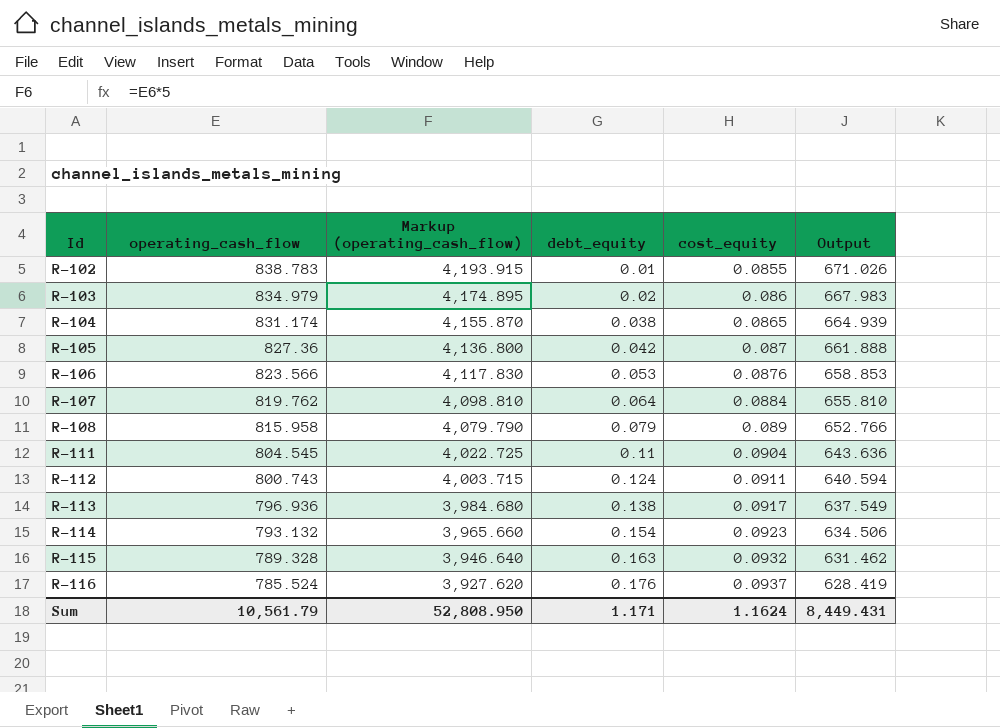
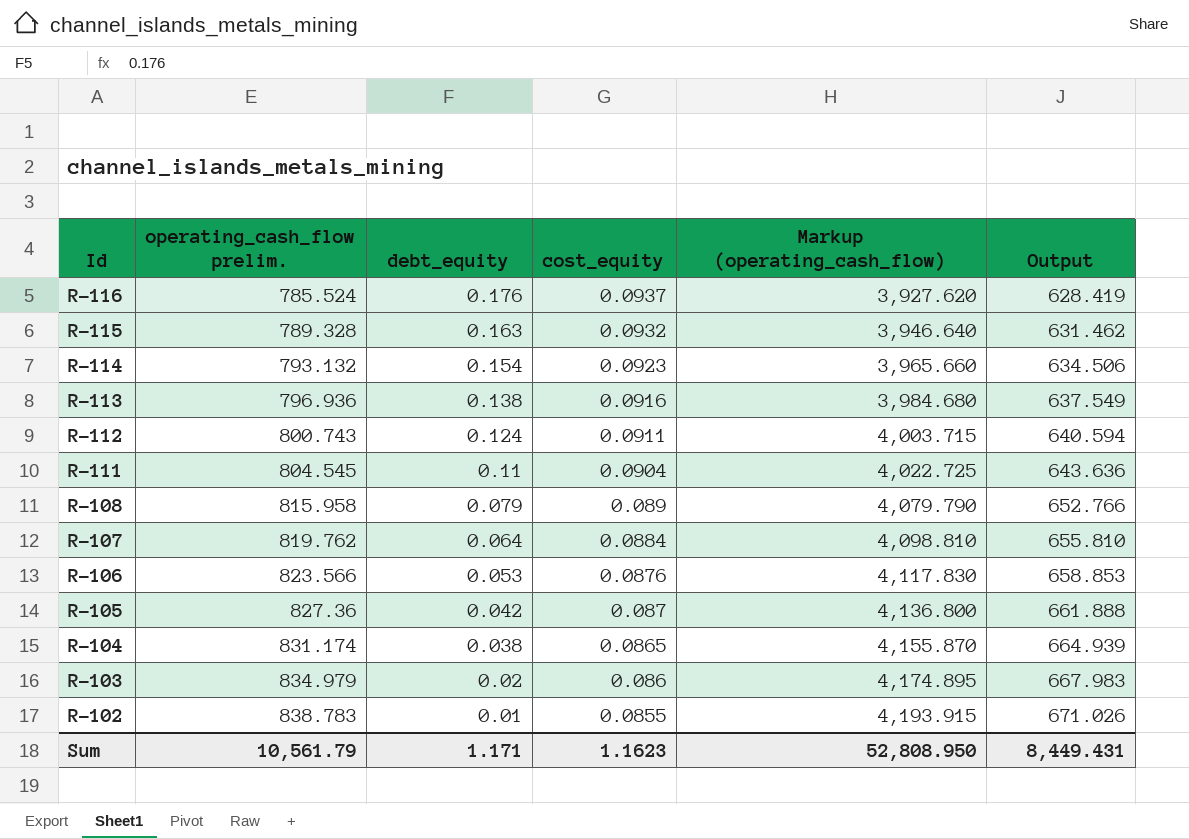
row order: Id ascending -> Id descending
column name: operating_cash_flow -> operating_cash_flow prelim.
column Markup (operating_cash_flow) | position: 3 -> 5
R-113 | cost_equity: 0.0917 -> 0.0916
Sum | cost_equity: 1.1624 -> 1.1623

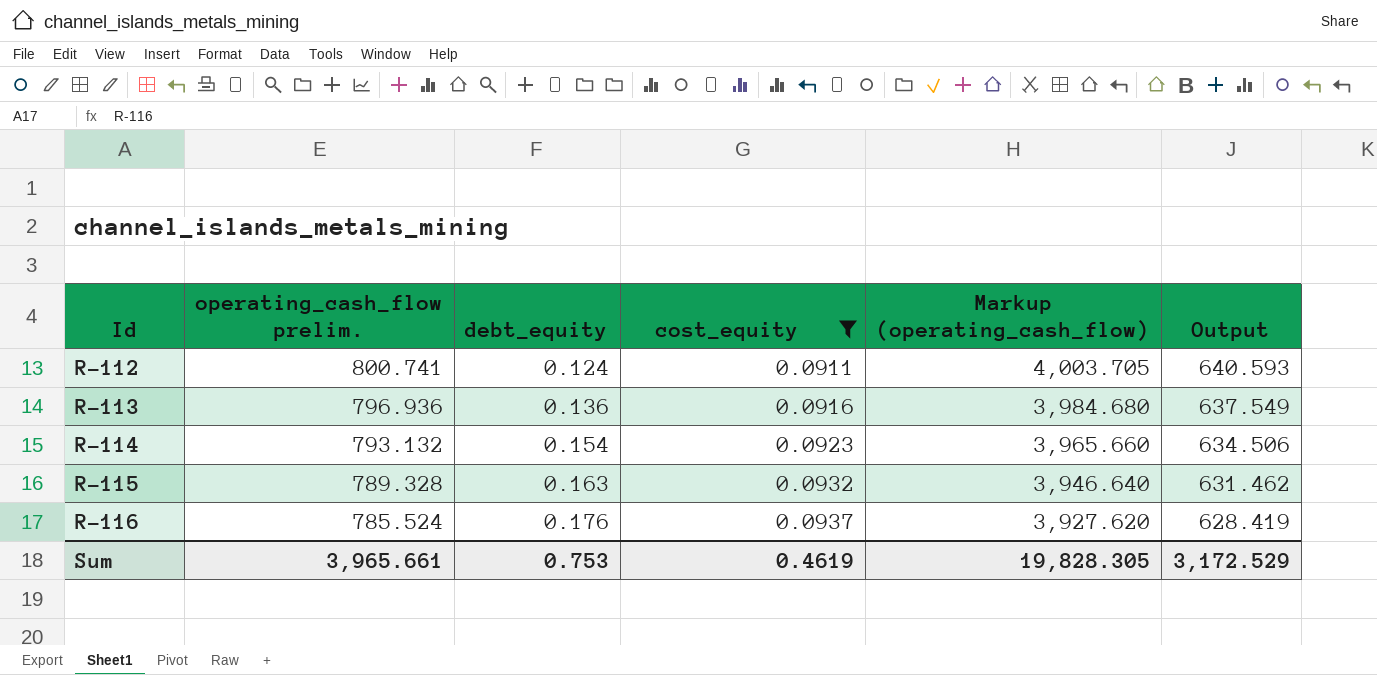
filter: none -> cost_equity >= 0.0911
row order: Id descending -> Id ascending
R-112 | operating_cash_flow prelim.: 800.743 -> 800.741
R-112 | Markup (operating_cash_flow): 4,003.715 -> 4,003.705
R-112 | Output: 640.594 -> 640.593
R-113 | debt_equity: 0.138 -> 0.136
Sum | operating_cash_flow prelim.: 10,561.79 -> 3,965.661
Sum | debt_equity: 1.171 -> 0.753
Sum | cost_equity: 1.1623 -> 0.4619
Sum | Markup (operating_cash_flow): 52,808.950 -> 19,828.305
Sum | Output: 8,449.431 -> 3,172.529

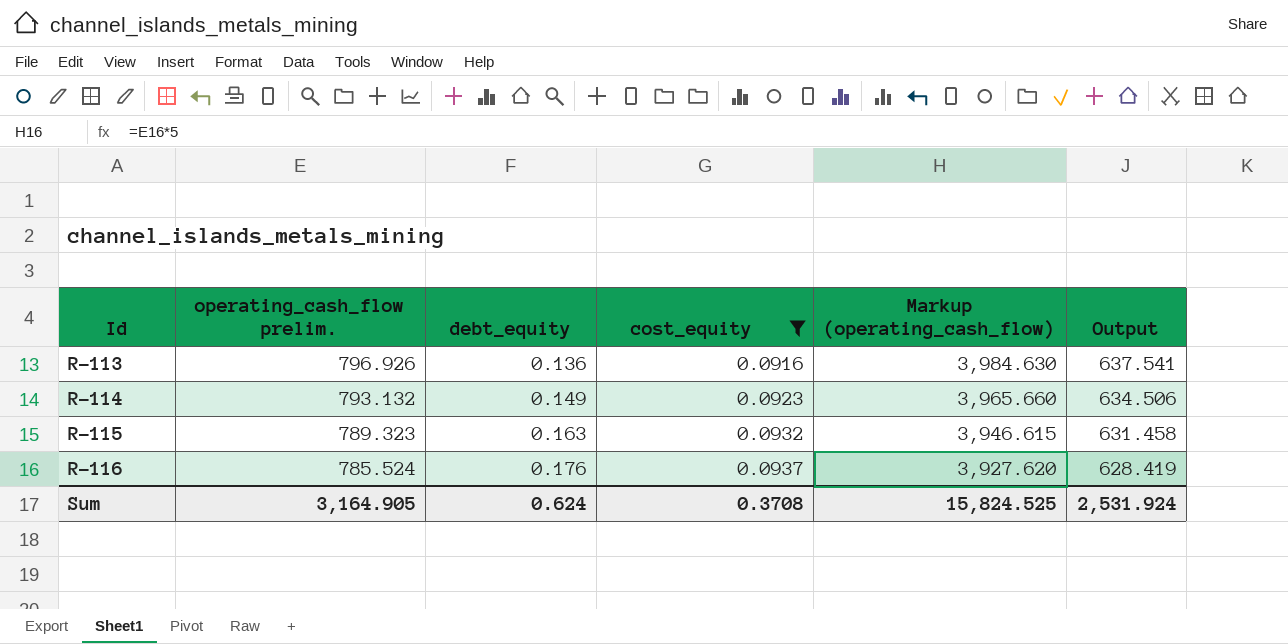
row R-112: 800.741 | 0.124 | 0.0911 | 4,003.705 | 640.593 -> none
R-113 | operating_cash_flow prelim.: 796.936 -> 796.926
R-113 | Markup (operating_cash_flow): 3,984.680 -> 3,984.630
R-113 | Output: 637.549 -> 637.541
R-114 | debt_equity: 0.154 -> 0.149
R-115 | operating_cash_flow prelim.: 789.328 -> 789.323
R-115 | Markup (operating_cash_flow): 3,946.640 -> 3,946.615
R-115 | Output: 631.462 -> 631.458
Sum | operating_cash_flow prelim.: 3,965.661 -> 3,164.905
Sum | debt_equity: 0.753 -> 0.624
Sum | cost_equity: 0.4619 -> 0.3708
Sum | Markup (operating_cash_flow): 19,828.305 -> 15,824.525
Sum | Output: 3,172.529 -> 2,531.924

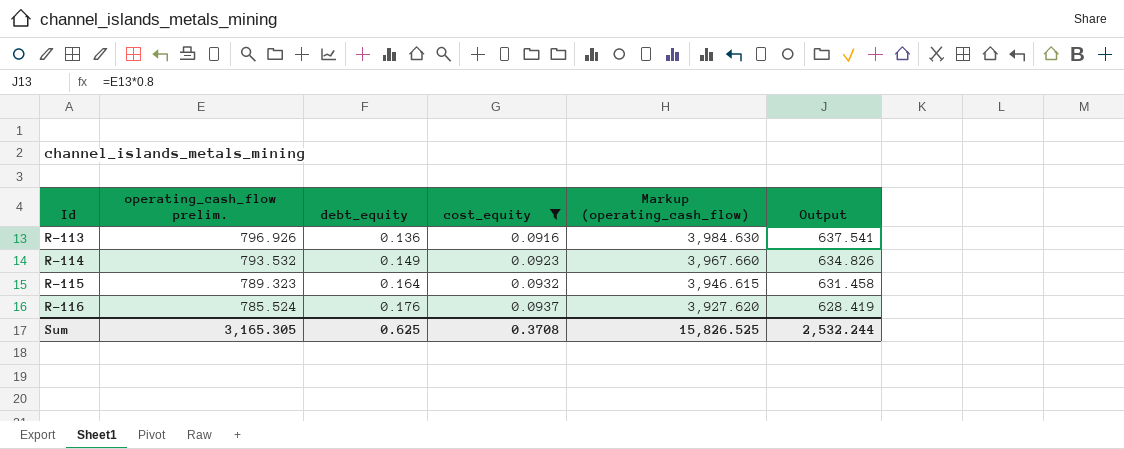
R-114 | operating_cash_flow prelim.: 793.132 -> 793.532
R-114 | Markup (operating_cash_flow): 3,965.660 -> 3,967.660
R-114 | Output: 634.506 -> 634.826
R-115 | debt_equity: 0.163 -> 0.164
Sum | operating_cash_flow prelim.: 3,164.905 -> 3,165.305
Sum | debt_equity: 0.624 -> 0.625
Sum | Markup (operating_cash_flow): 15,824.525 -> 15,826.525
Sum | Output: 2,531.924 -> 2,532.244

